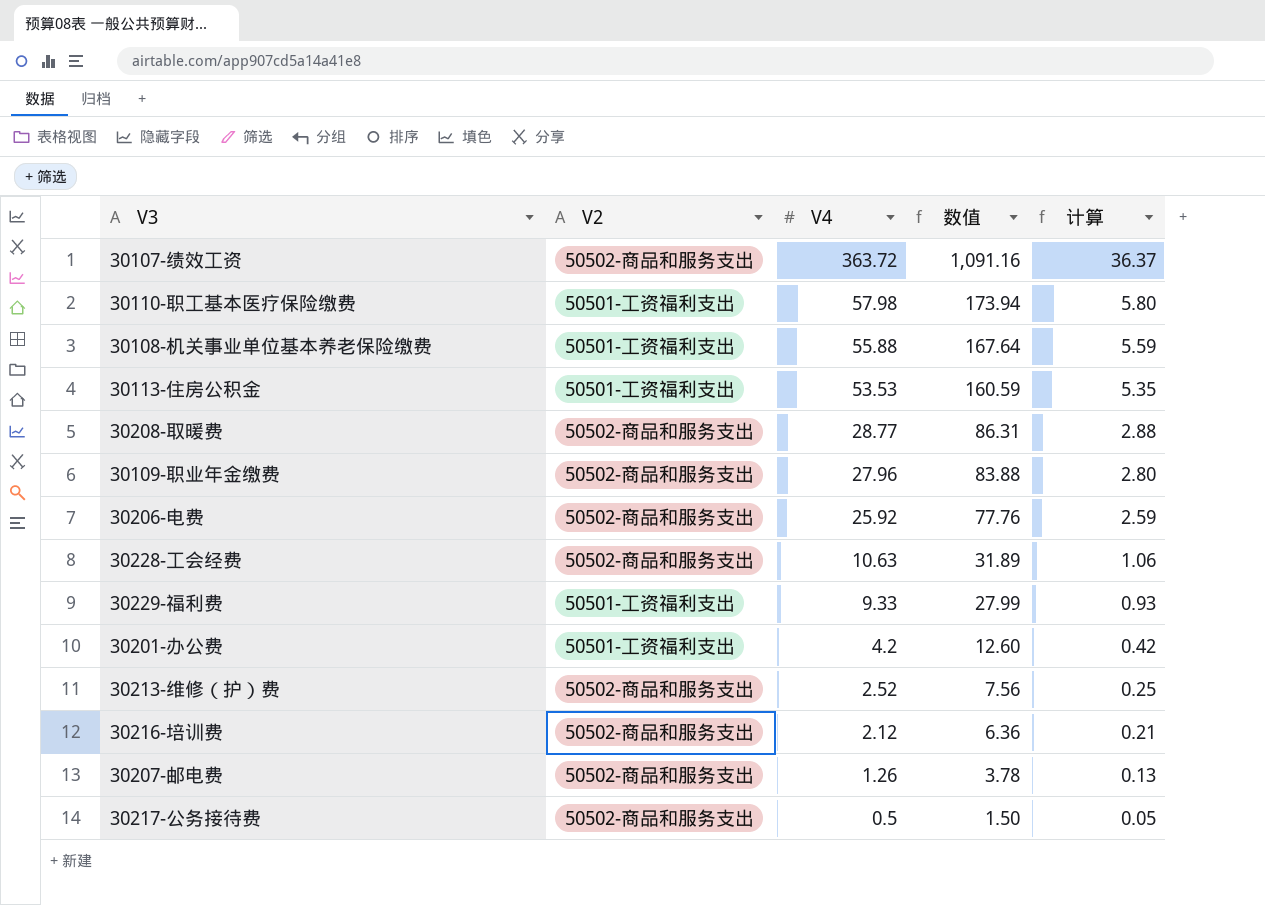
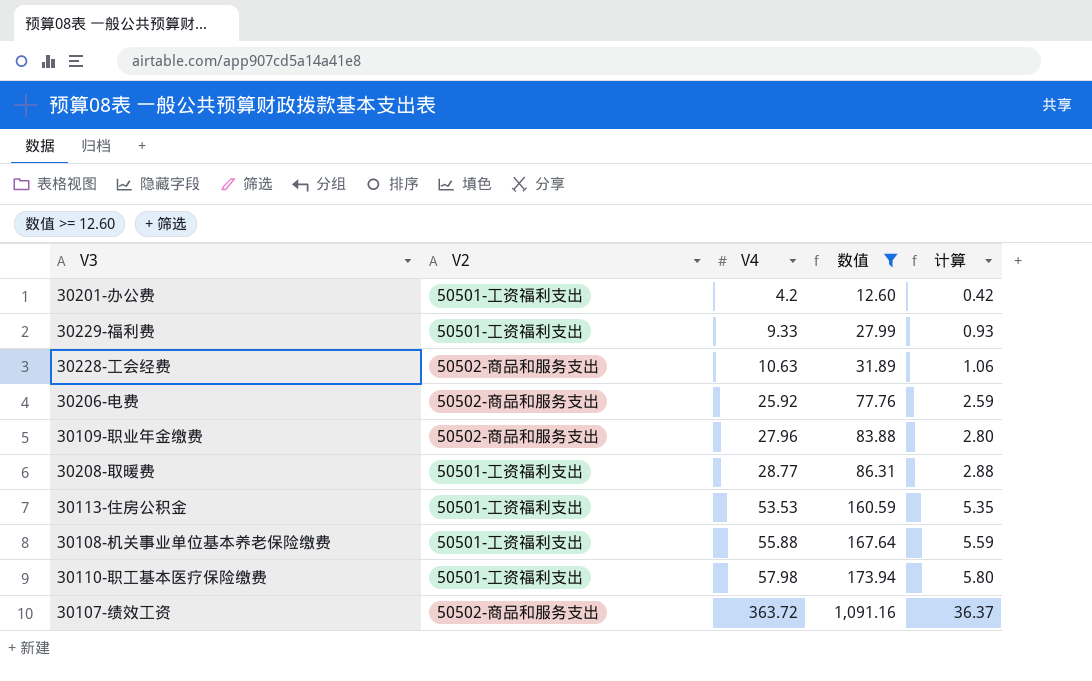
filter: none -> 数值 >= 12.60
row order: V4 descending -> V4 ascending
30208-取暖费 | V2: 50502-商品和服务支出 -> 50501-工资福利支出

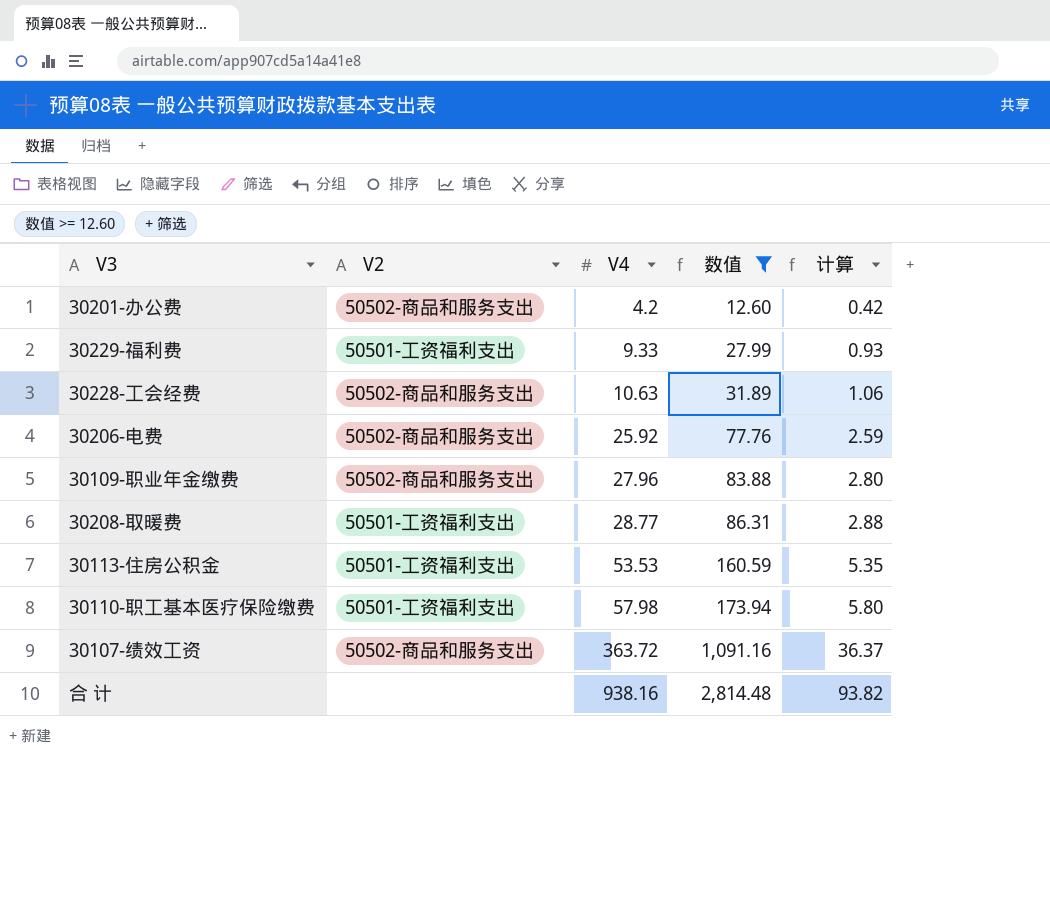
row 30108-机关事业单位基本养老保险缴费: 50501-工资福利支出 | 55.88 | 167.64 | 5.59 -> none
30201-办公费 | V2: 50501-工资福利支出 -> 50502-商品和服务支出
row 合 计: none -> none | 938.16 | 2,814.48 | 93.82

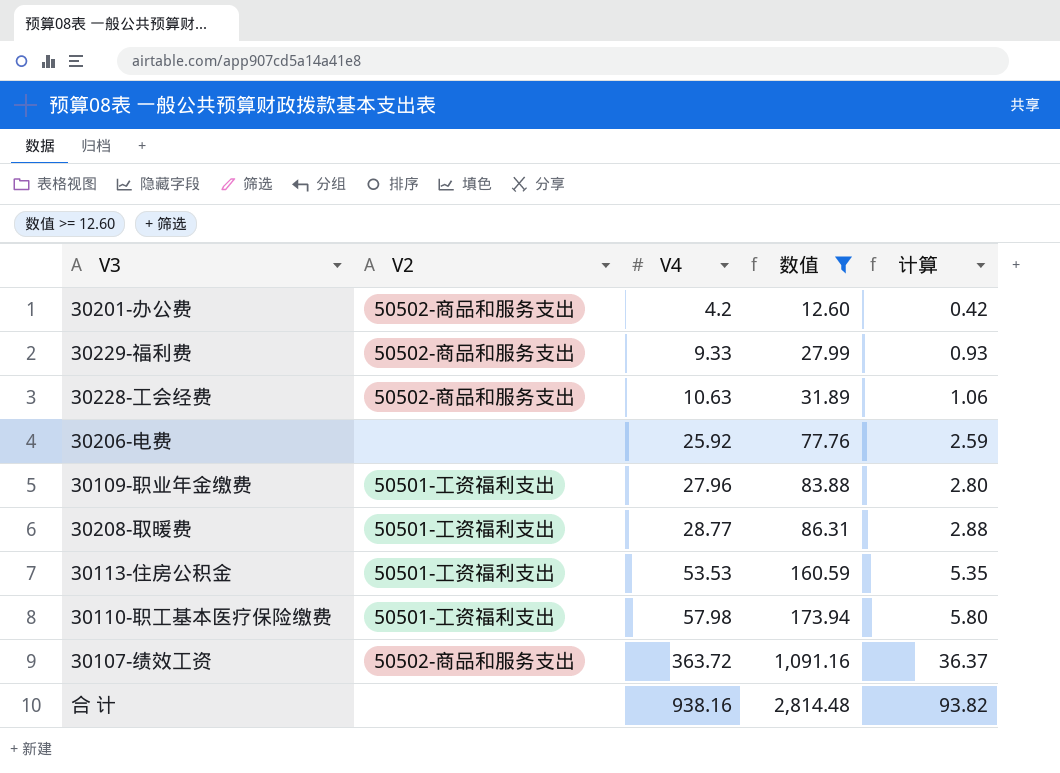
30229-福利费 | V2: 50501-工资福利支出 -> 50502-商品和服务支出
30206-电费 | V2: 50502-商品和服务支出 -> none
30109-职业年金缴费 | V2: 50502-商品和服务支出 -> 50501-工资福利支出

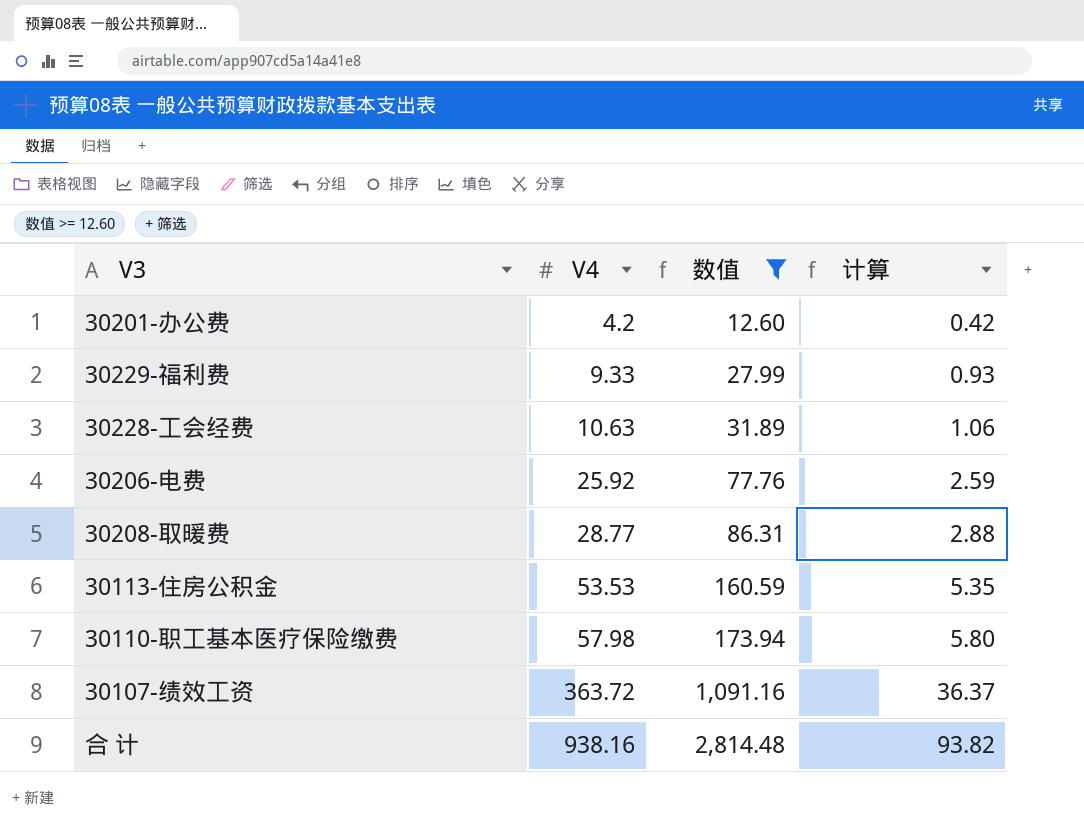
column V2 | position: 2 -> none
row 30109-职业年金缴费: 50501-工资福利支出 | 27.96 | 83.88 | 2.80 -> none

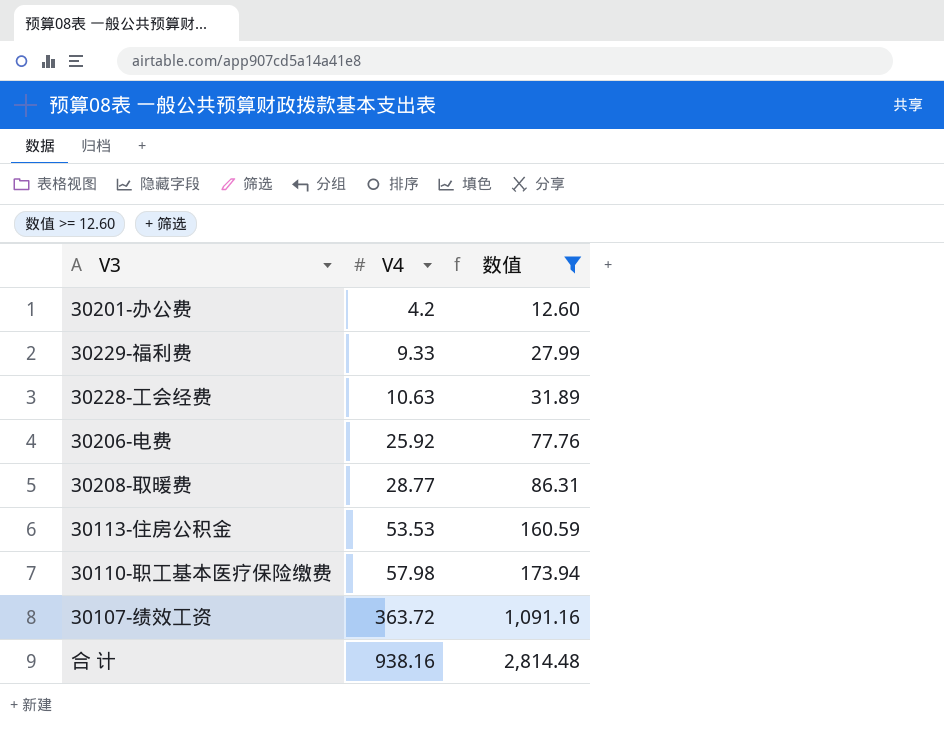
column 计算 | formula: [V4] * 0.1 -> none

